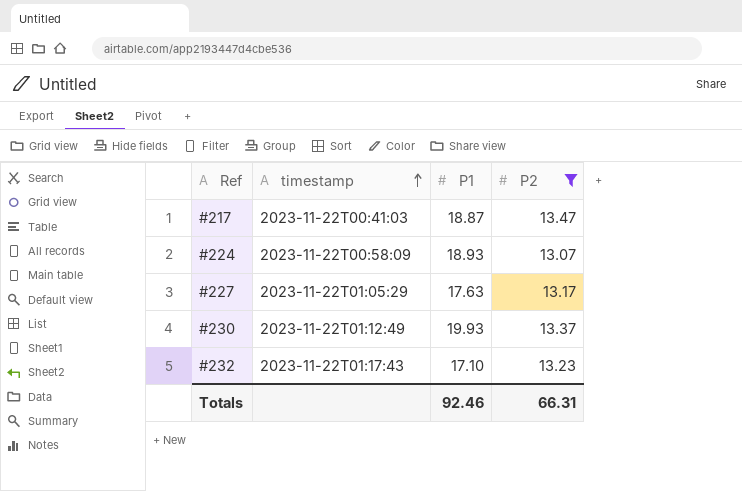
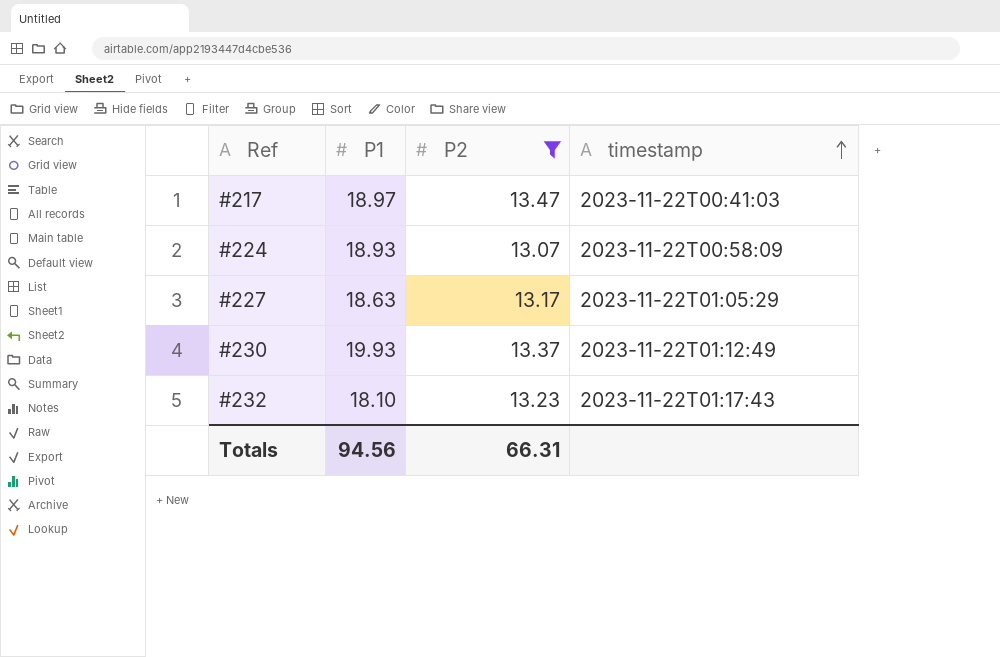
column timestamp | position: 2 -> 4
#217 | P1: 18.87 -> 18.97
#227 | P1: 17.63 -> 18.63
#232 | P1: 17.10 -> 18.10
Totals | P1: 92.46 -> 94.56

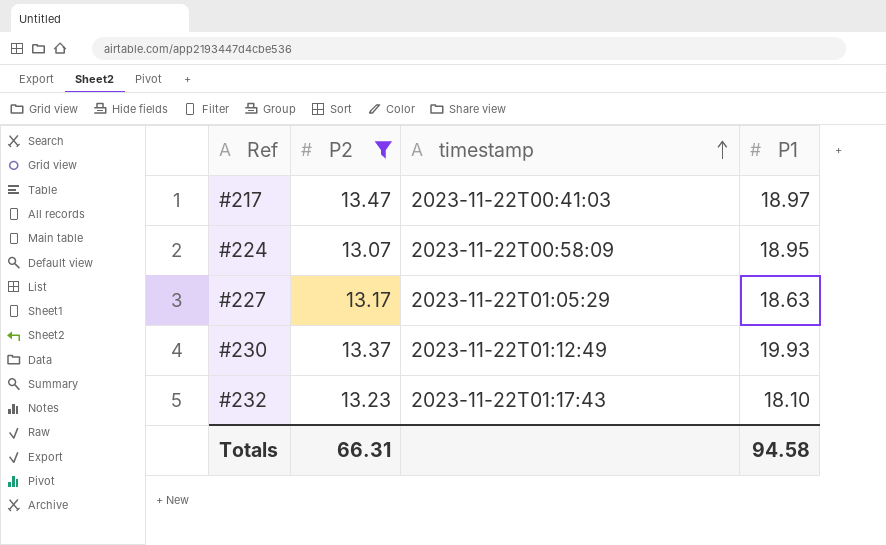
column P1 | position: 2 -> 4
#224 | P1: 18.93 -> 18.95
Totals | P1: 94.56 -> 94.58

